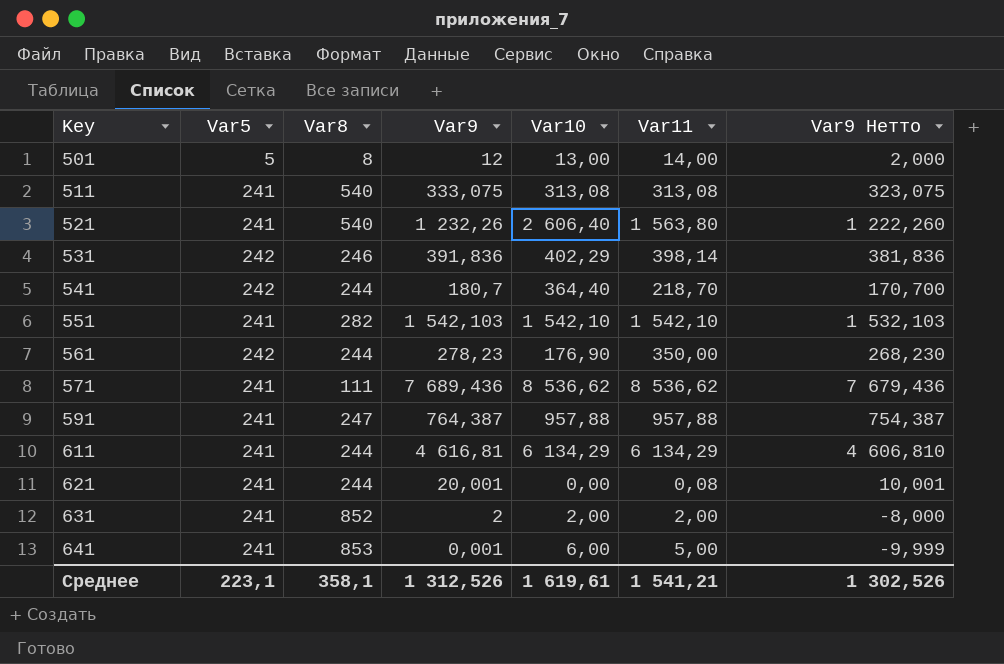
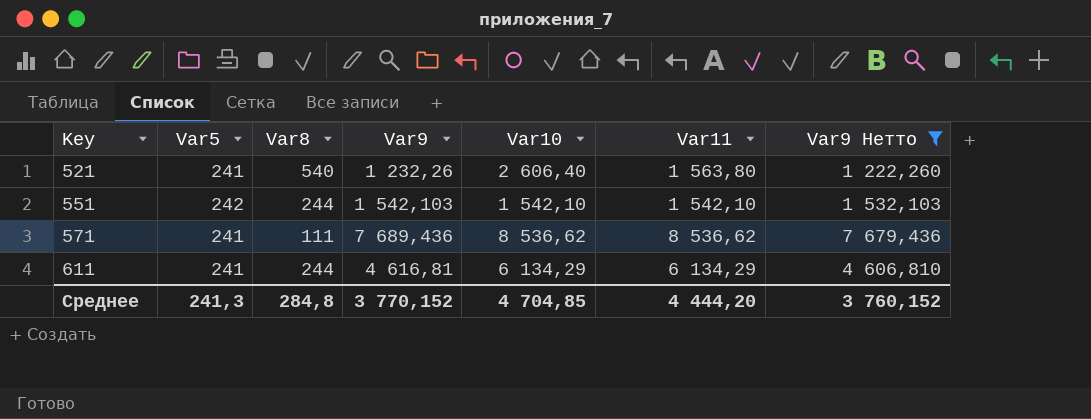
filter: none -> Var9 Нетто >= 1 222,260
551 | Var5: 241 -> 242
551 | Var8: 282 -> 244
Среднее | Var5: 223,1 -> 241,3
Среднее | Var8: 358,1 -> 284,8
Среднее | Var9: 1 312,526 -> 3 770,152
Среднее | Var10: 1 619,61 -> 4 704,85
Среднее | Var11: 1 541,21 -> 4 444,20
Среднее | Var9 Нетто: 1 302,526 -> 3 760,152

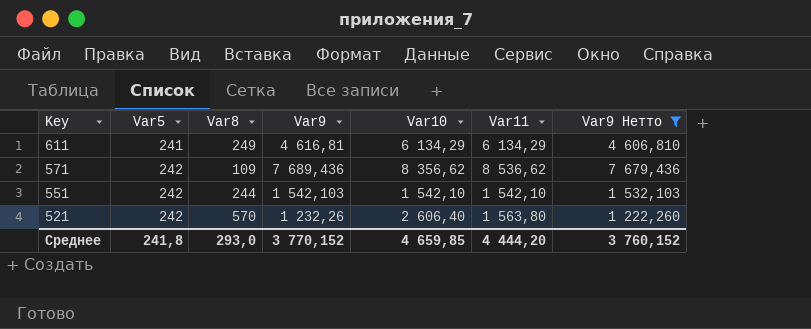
row order: Key ascending -> Key descending
611 | Var8: 244 -> 249
571 | Var5: 241 -> 242
571 | Var8: 111 -> 109
571 | Var10: 8 536,62 -> 8 356,62
521 | Var5: 241 -> 242
521 | Var8: 540 -> 570
Среднее | Var5: 241,3 -> 241,8
Среднее | Var8: 284,8 -> 293,0
Среднее | Var10: 4 704,85 -> 4 659,85

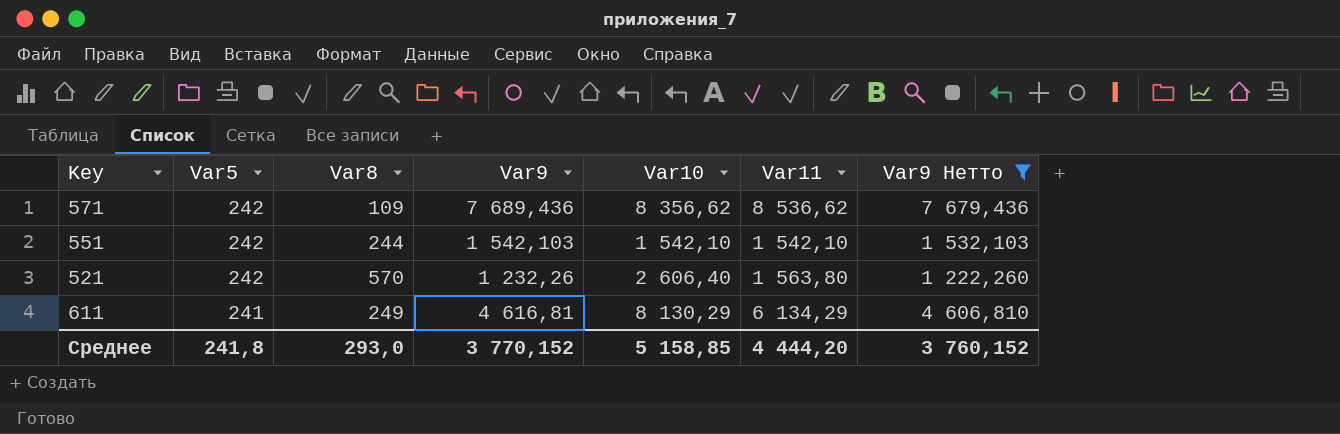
row order: Key descending -> Var5 descending
611 | Var10: 6 134,29 -> 8 130,29
Среднее | Var10: 4 659,85 -> 5 158,85

